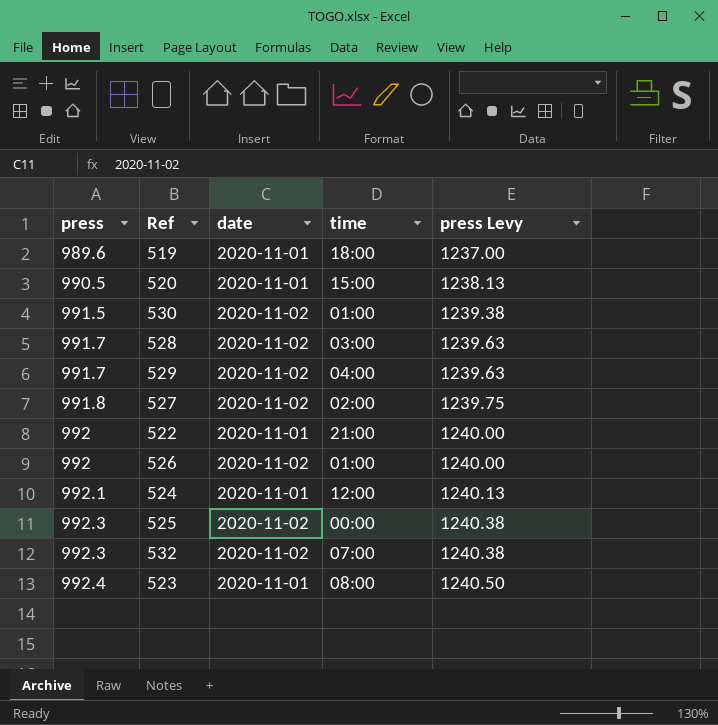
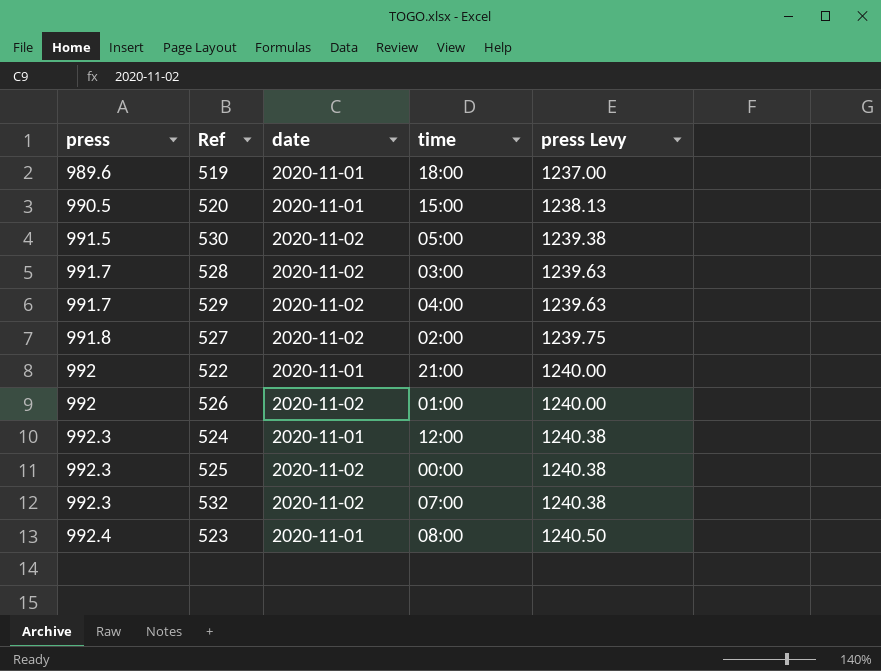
530 | time: 01:00 -> 05:00
524 | press: 992.1 -> 992.3
524 | press Levy: 1240.13 -> 1240.38

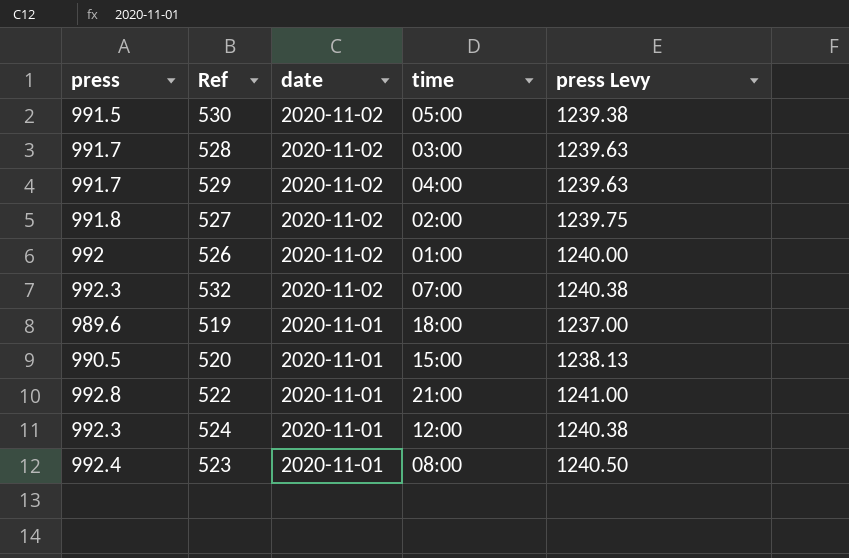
row order: press ascending -> date descending
row 525: 992.3 | 2020-11-02 | 00:00 | 1240.38 -> none
522 | press: 992 -> 992.8
522 | press Levy: 1240.00 -> 1241.00

